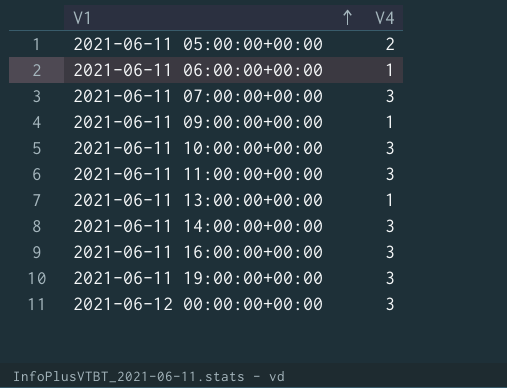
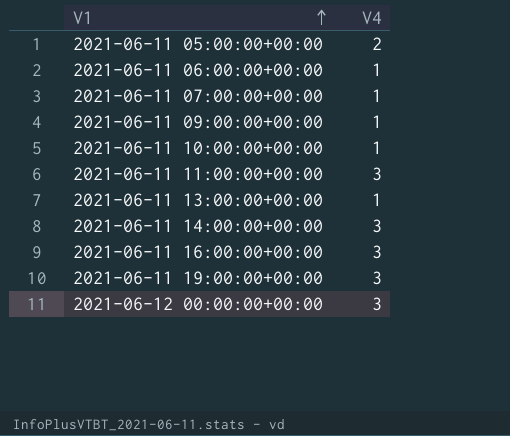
2021-06-11 07:00:00+00:00 | V4: 3 -> 1
2021-06-11 10:00:00+00:00 | V4: 3 -> 1

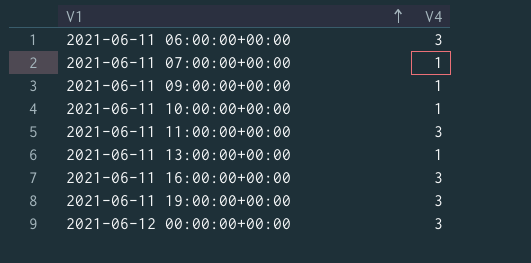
row 2021-06-11 05:00:00+00:00: 2 -> none
row 2021-06-11 14:00:00+00:00: 3 -> none
2021-06-11 06:00:00+00:00 | V4: 1 -> 3

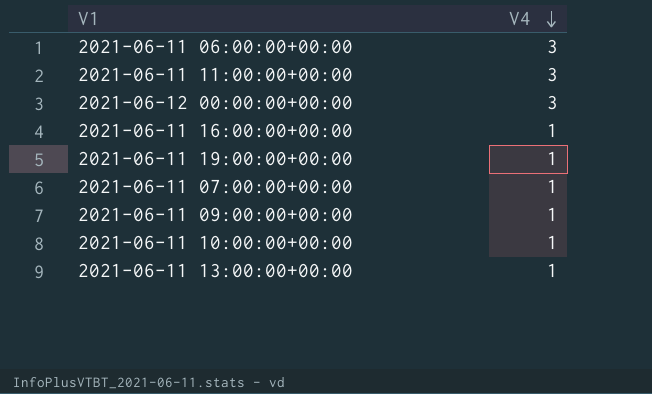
row order: V1 ascending -> V4 descending
2021-06-11 16:00:00+00:00 | V4: 3 -> 1
2021-06-11 19:00:00+00:00 | V4: 3 -> 1

